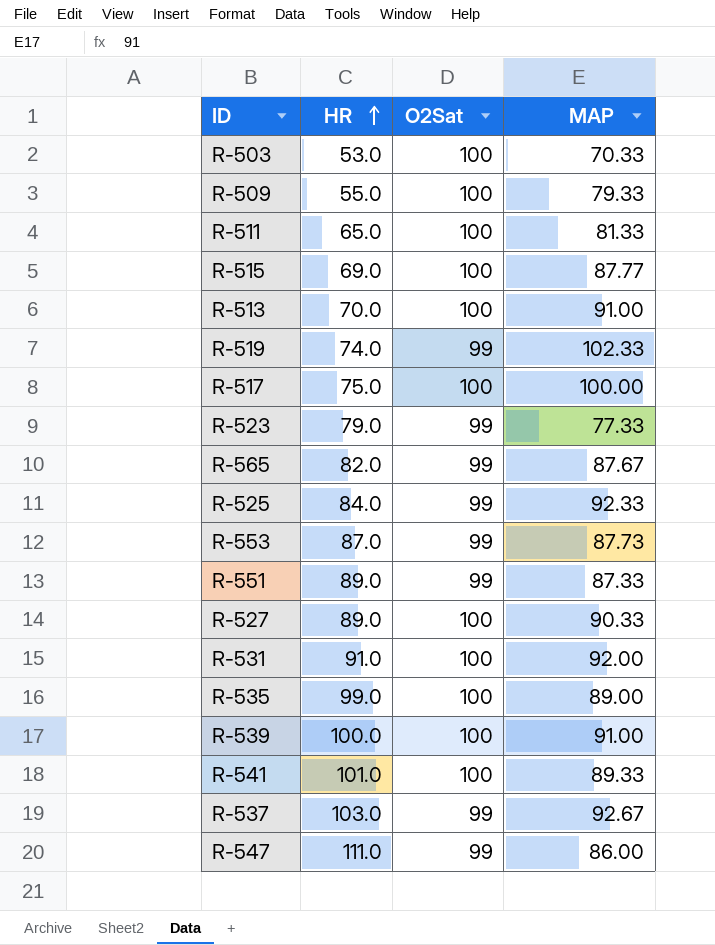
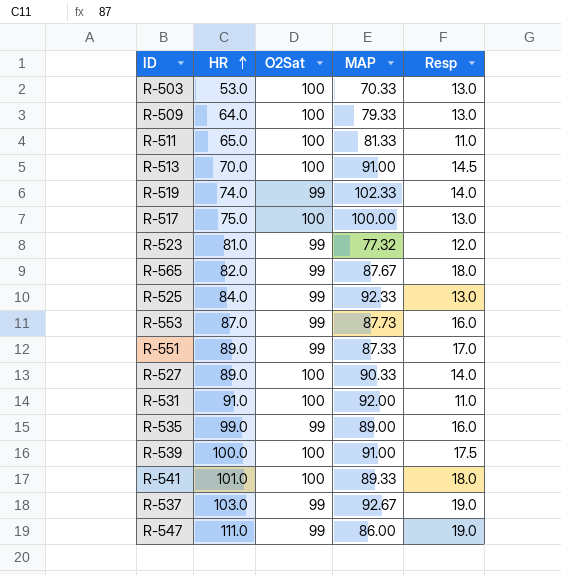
column Resp | position: none -> 5
row R-515: 69.0 | 100 | 87.77 -> none
R-509 | HR: 55.0 -> 64.0
R-523 | HR: 79.0 -> 81.0
R-523 | MAP: 77.33 -> 77.32
R-535 | O2Sat: 100 -> 99

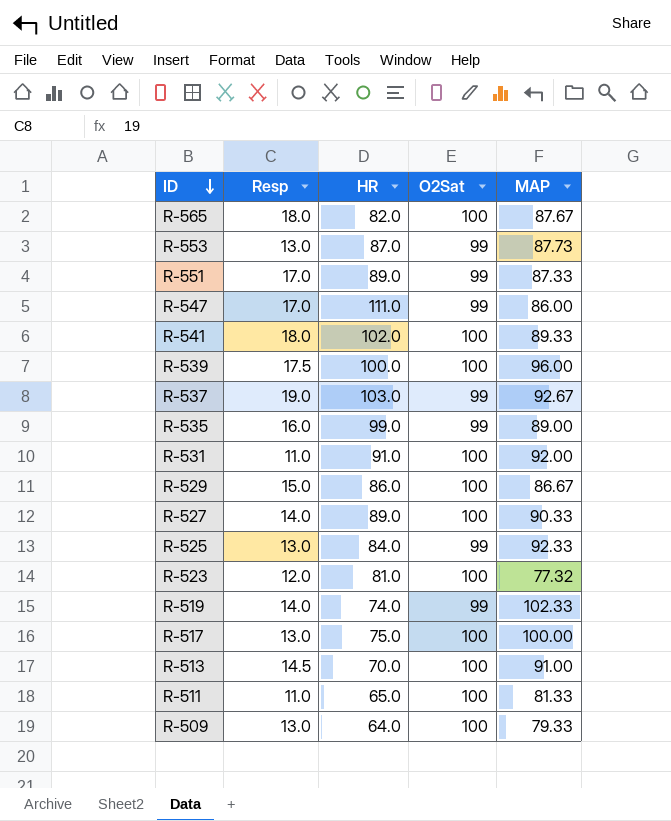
row order: HR ascending -> ID descending
column Resp | position: 5 -> 2
row R-503: 53.0 | 100 | 70.33 | 13.0 -> none
R-565 | O2Sat: 99 -> 100
R-553 | Resp: 16.0 -> 13.0
R-547 | Resp: 19.0 -> 17.0
R-541 | HR: 101.0 -> 102.0
R-539 | MAP: 91.00 -> 96.00
row R-529: none -> 15.0 | 86.0 | 100 | 86.67
R-523 | O2Sat: 99 -> 100

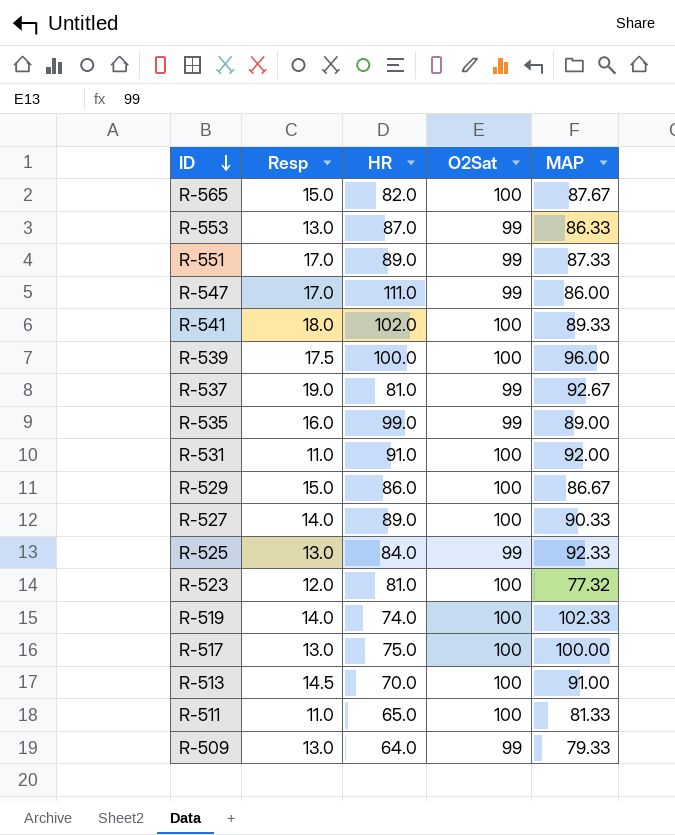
R-565 | Resp: 18.0 -> 15.0
R-553 | MAP: 87.73 -> 86.33
R-537 | HR: 103.0 -> 81.0
R-519 | O2Sat: 99 -> 100
R-509 | O2Sat: 100 -> 99

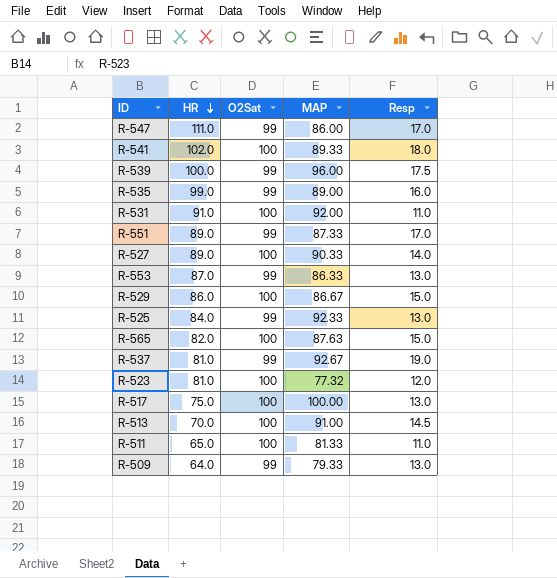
row order: ID descending -> HR descending
column Resp | position: 2 -> 5
row R-519: 14.0 | 74.0 | 100 | 102.33 -> none
R-539 | O2Sat: 100 -> 99
R-565 | MAP: 87.67 -> 87.63

